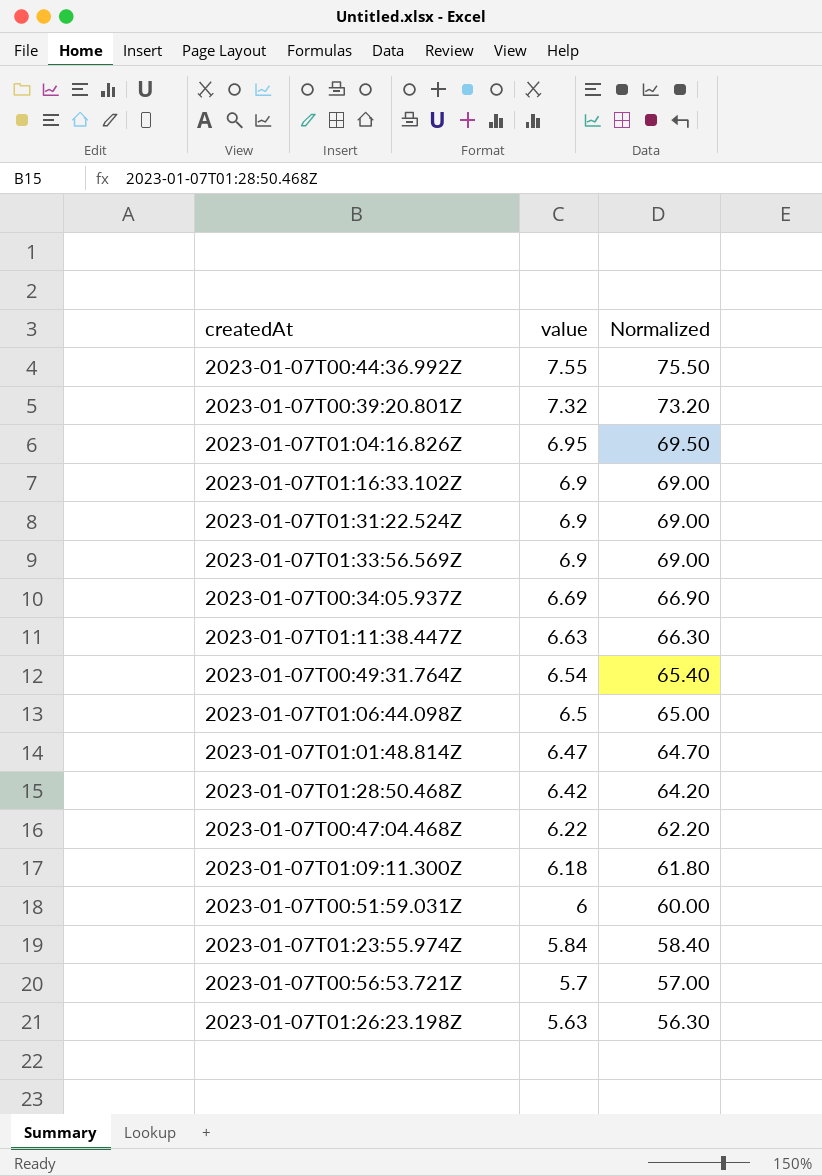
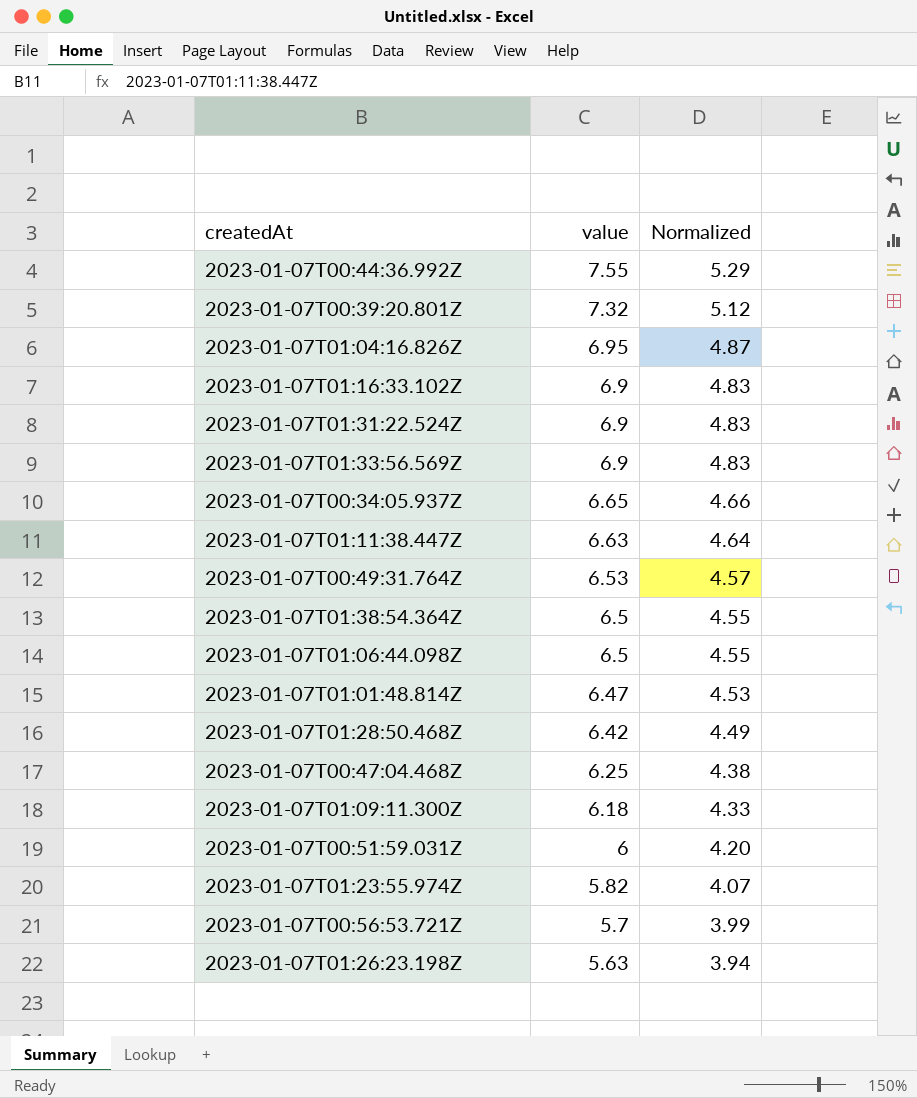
column Normalized | formula: [value] * 10 -> [value] * 0.7
2023-01-07T00:34:05.937Z | value: 6.69 -> 6.65
2023-01-07T00:49:31.764Z | value: 6.54 -> 6.53
row 2023-01-07T01:38:54.364Z: none -> 6.5 | 4.55
2023-01-07T00:47:04.468Z | value: 6.22 -> 6.25
2023-01-07T01:23:55.974Z | value: 5.84 -> 5.82

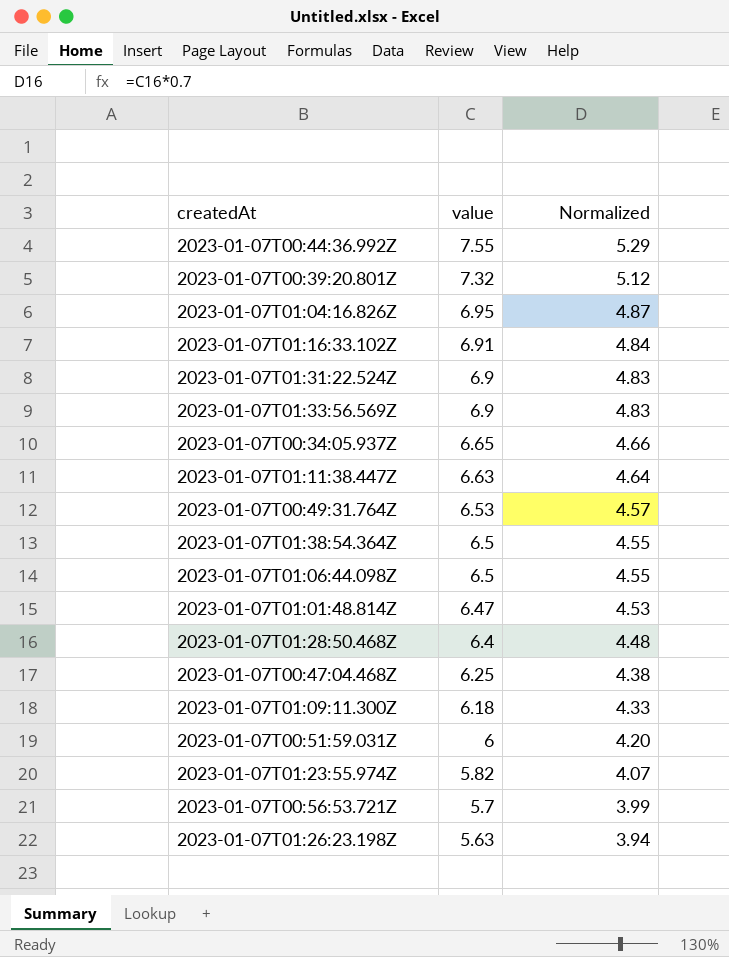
2023-01-07T01:16:33.102Z | value: 6.9 -> 6.91
2023-01-07T01:16:33.102Z | Normalized: 4.83 -> 4.84
2023-01-07T01:28:50.468Z | value: 6.42 -> 6.4
2023-01-07T01:28:50.468Z | Normalized: 4.49 -> 4.48

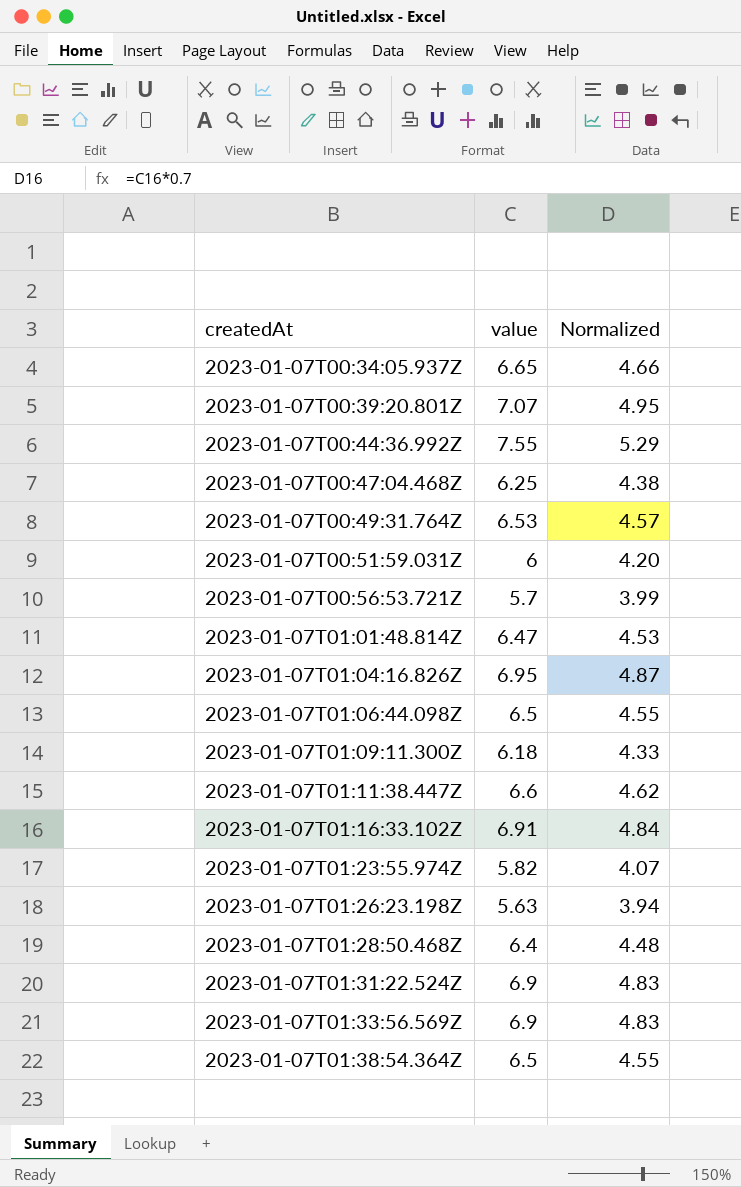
row order: value descending -> createdAt ascending
2023-01-07T00:39:20.801Z | value: 7.32 -> 7.07
2023-01-07T00:39:20.801Z | Normalized: 5.12 -> 4.95
2023-01-07T01:11:38.447Z | value: 6.63 -> 6.6
2023-01-07T01:11:38.447Z | Normalized: 4.64 -> 4.62

